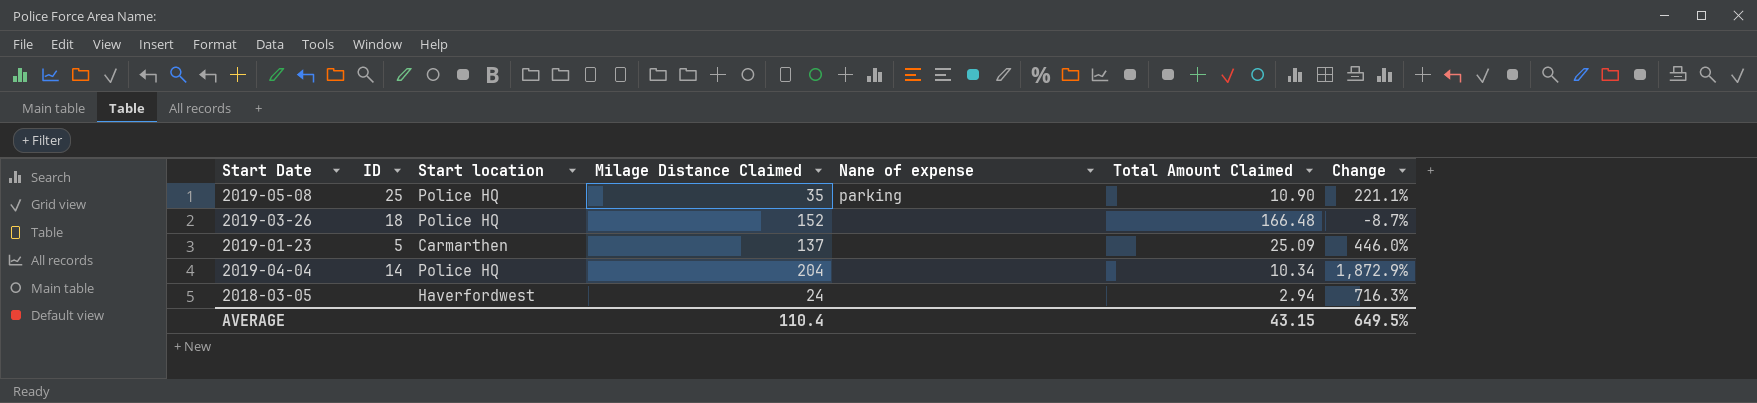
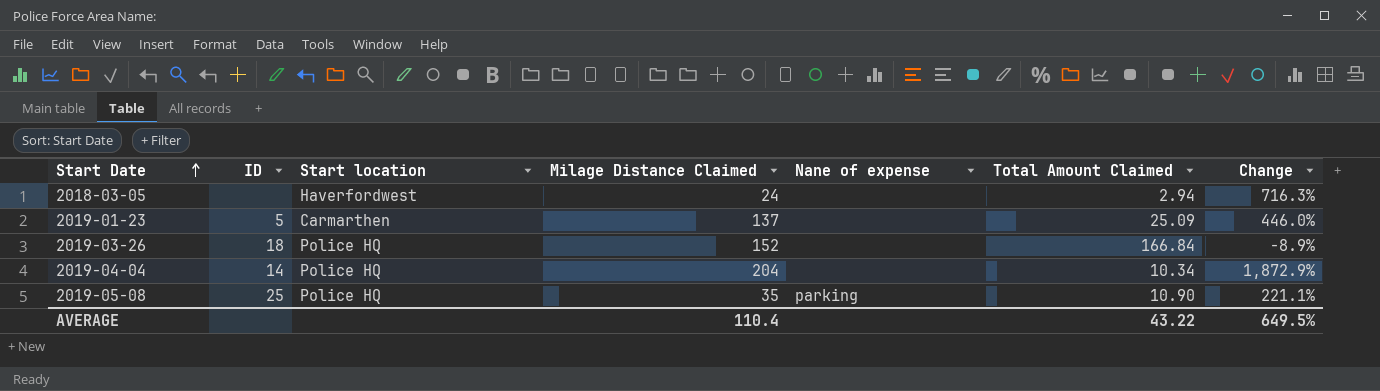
row order: none -> Start Date ascending
2019-03-26 | Total Amount Claimed: 166.48 -> 166.84
2019-03-26 | Change: -8.7% -> -8.9%
AVERAGE | Total Amount Claimed: 43.15 -> 43.22

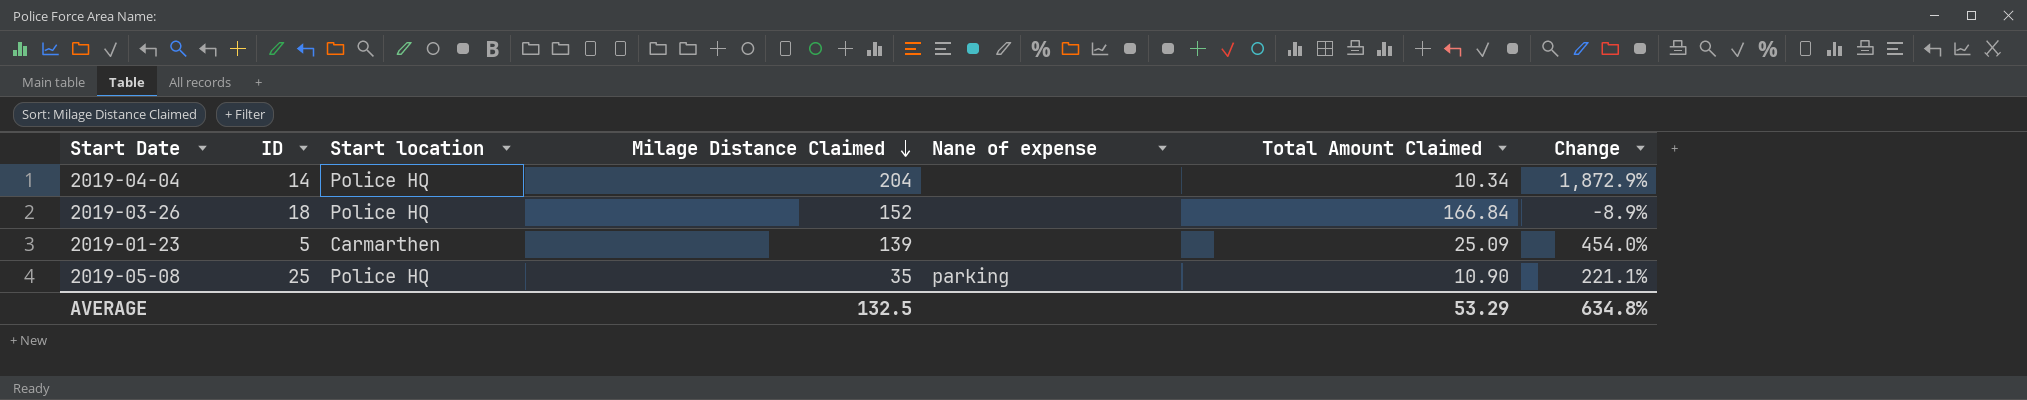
row order: Start Date ascending -> Milage Distance Claimed descending
row 2018-03-05: none | Haverfordwest | 24 | none | 2.94 | 716.3% -> none
2019-01-23 | Milage Distance Claimed: 137 -> 139
2019-01-23 | Change: 446.0% -> 454.0%
AVERAGE | Milage Distance Claimed: 110.4 -> 132.5
AVERAGE | Total Amount Claimed: 43.22 -> 53.29
AVERAGE | Change: 649.5% -> 634.8%

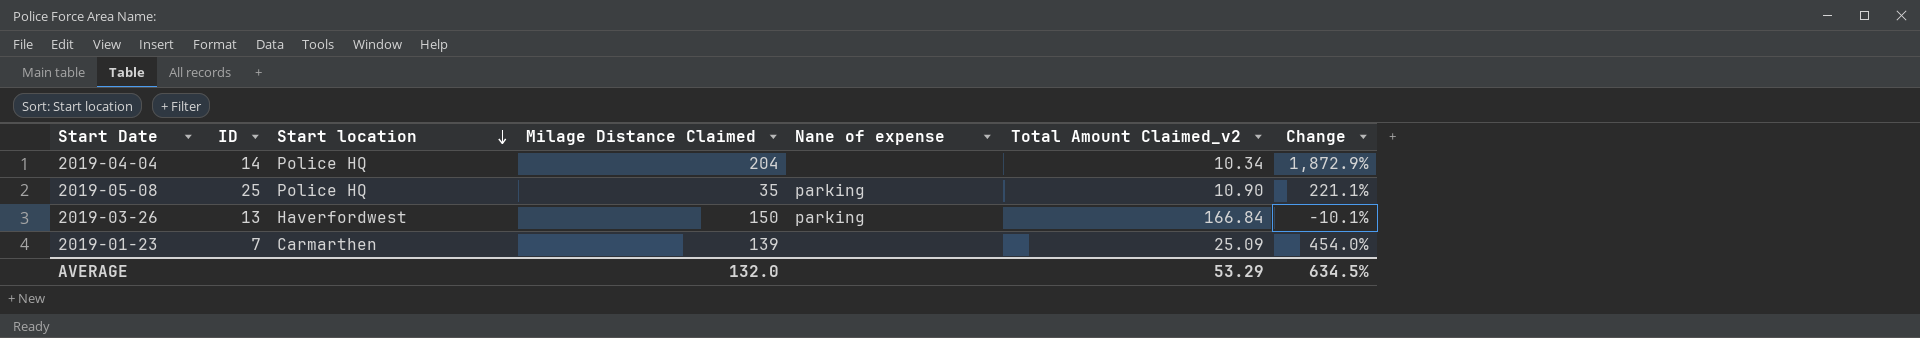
row order: Milage Distance Claimed descending -> Start location descending
column name: Total Amount Claimed -> Total Amount Claimed_v2
2019-03-26 | ID: 18 -> 13
2019-03-26 | Start location: Police HQ -> Haverfordwest
2019-03-26 | Milage Distance Claimed: 152 -> 150
2019-03-26 | Nane of expense: none -> parking
2019-03-26 | Change: -8.9% -> -10.1%
2019-01-23 | ID: 5 -> 7
AVERAGE | Milage Distance Claimed: 132.5 -> 132.0
AVERAGE | Change: 634.8% -> 634.5%

